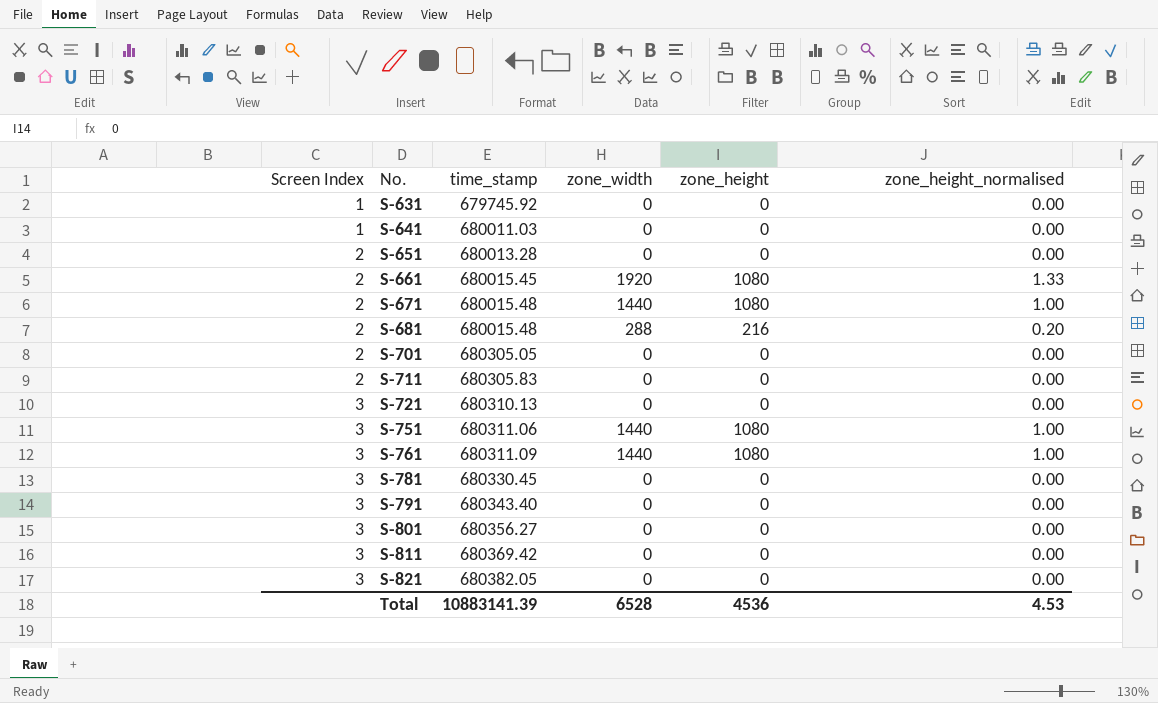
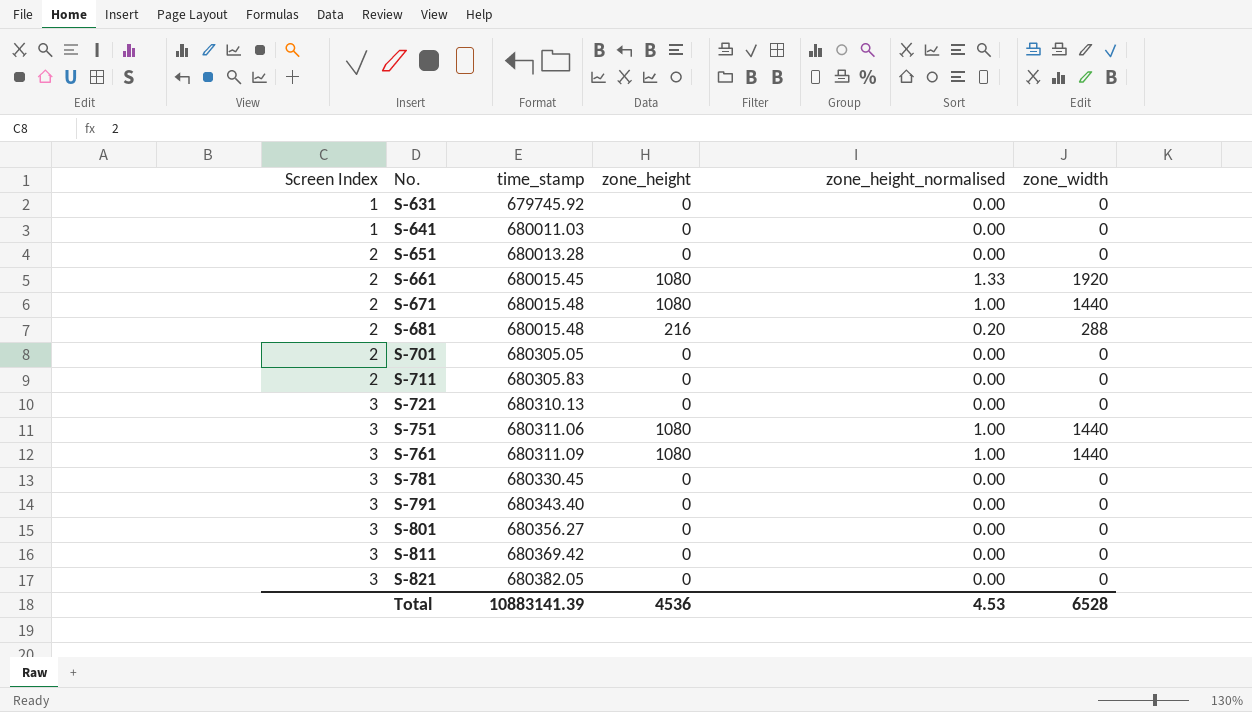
column zone_width | position: 4 -> 6

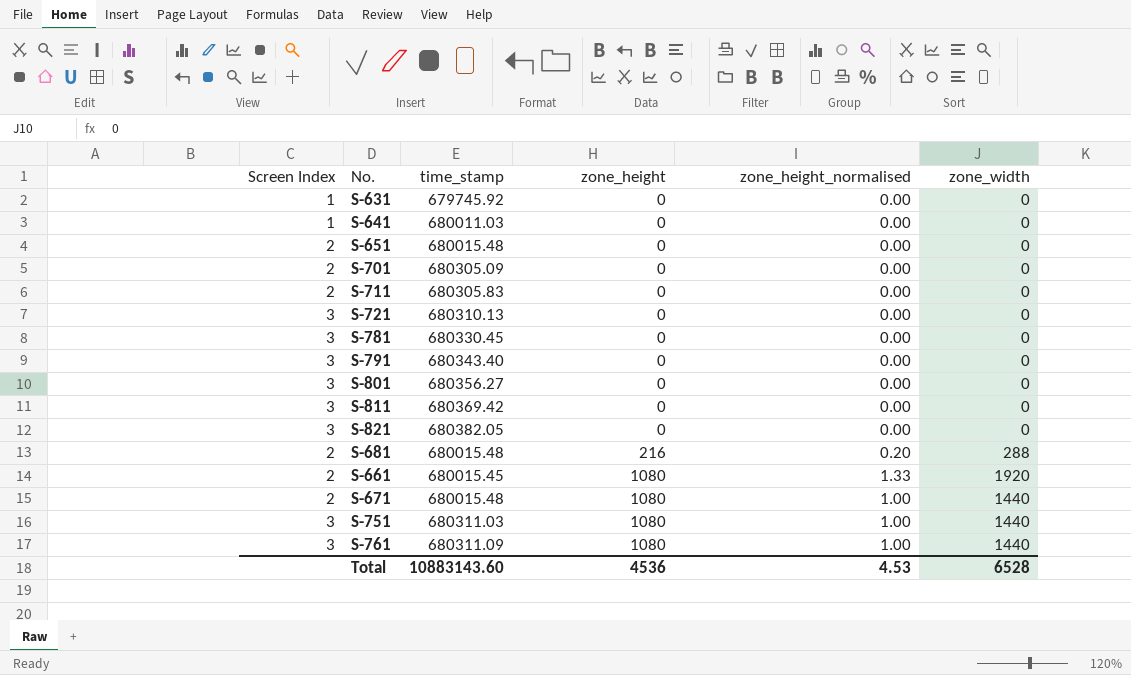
row order: Screen Index ascending -> zone_height ascending
S-651 | time_stamp: 680013.28 -> 680015.48
S-701 | time_stamp: 680305.05 -> 680305.09
S-751 | time_stamp: 680311.06 -> 680311.03
Total | time_stamp: 10883141.39 -> 10883143.60

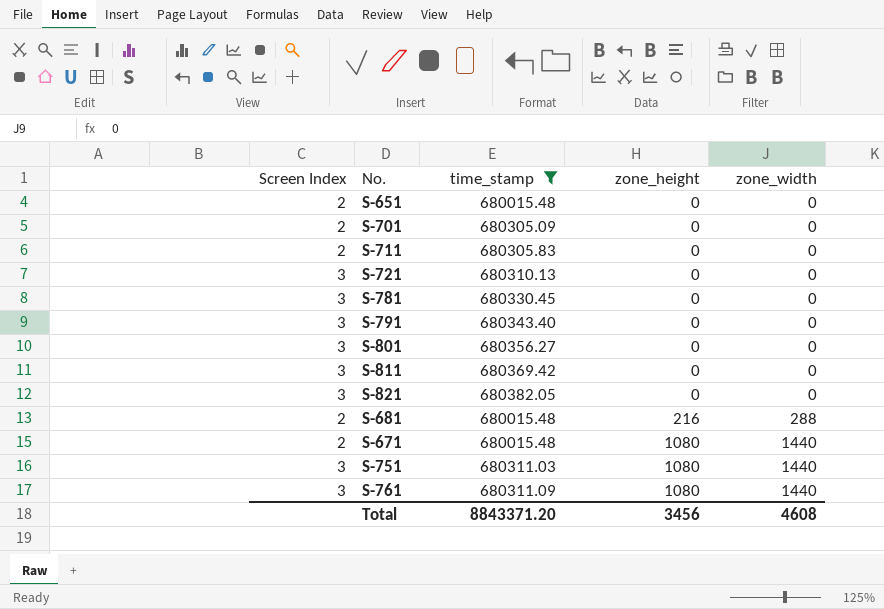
filter: none -> time_stamp >= 680015.48
column zone_height_normalised | position: 5 -> none
Total | time_stamp: 10883143.60 -> 8843371.20
Total | zone_height: 4536 -> 3456
Total | zone_width: 6528 -> 4608

